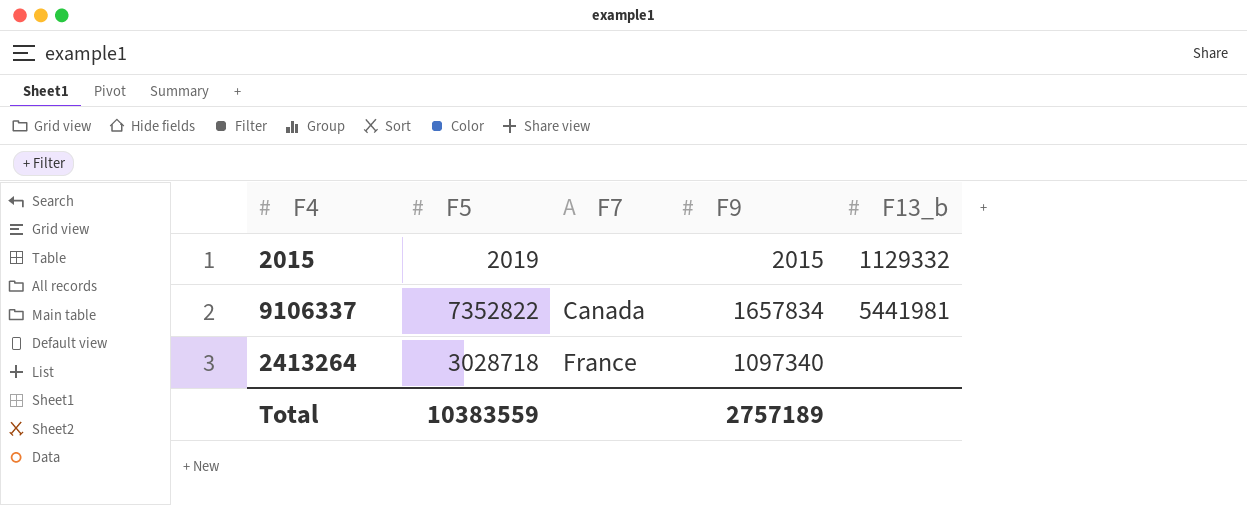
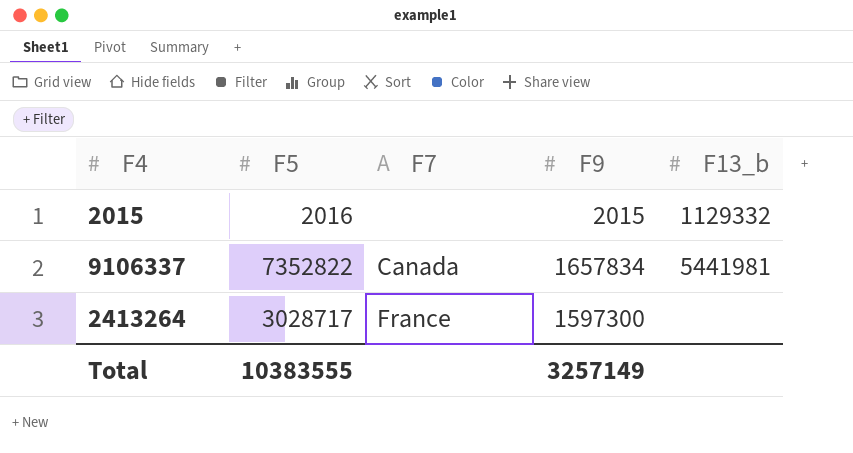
2015 | F5: 2019 -> 2016
2413264 | F5: 3028718 -> 3028717
2413264 | F9: 1097340 -> 1597300
Total | F5: 10383559 -> 10383555
Total | F9: 2757189 -> 3257149

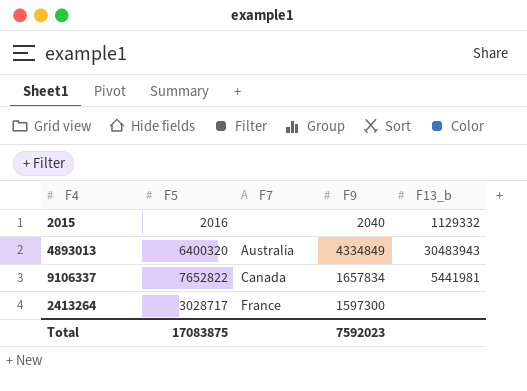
2015 | F9: 2015 -> 2040
row 4893013: none -> 6400320 | Australia | 4334849 | 30483943
9106337 | F5: 7352822 -> 7652822
Total | F5: 10383555 -> 17083875
Total | F9: 3257149 -> 7592023

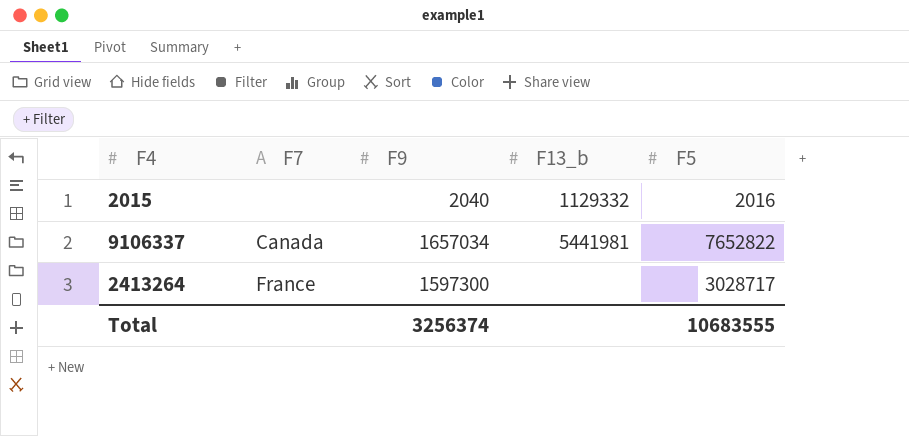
column F5 | position: 2 -> 5
row 4893013: 6400320 | Australia | 4334849 | 30483943 -> none
9106337 | F9: 1657834 -> 1657034
Total | F9: 7592023 -> 3256374
Total | F5: 17083875 -> 10683555

